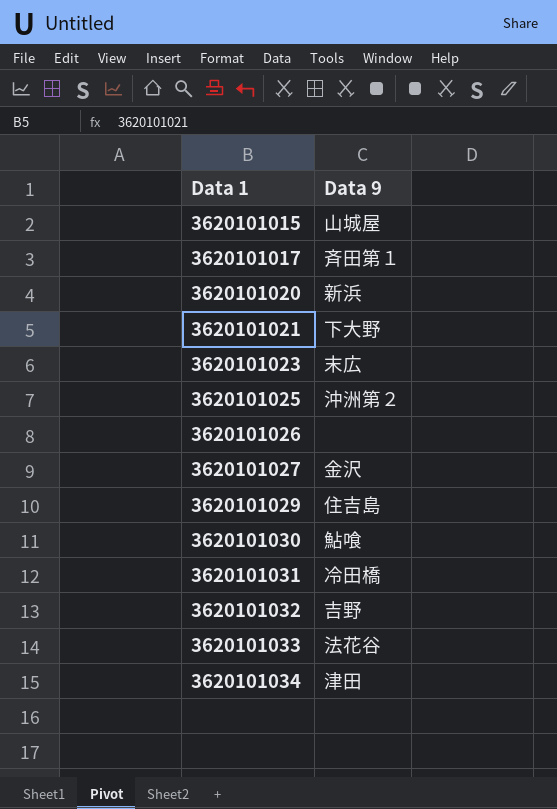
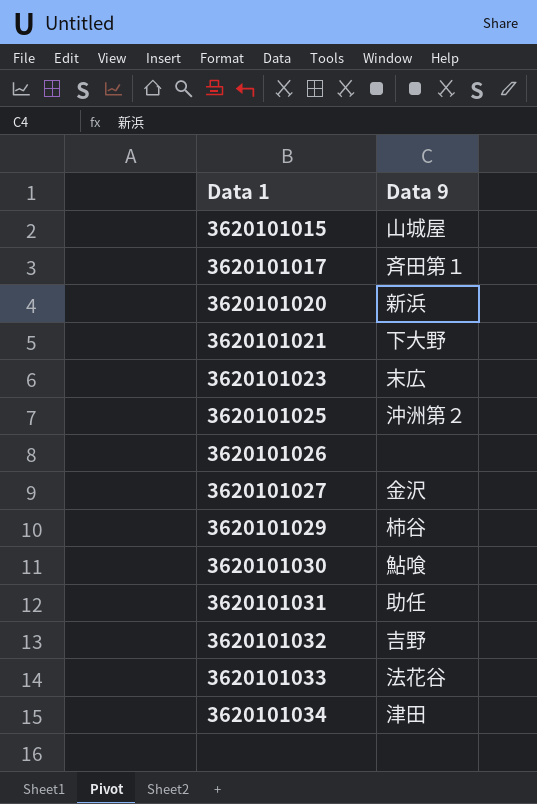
3620101029 | Data 9: 住吉島 -> 柿谷
3620101031 | Data 9: 冷田橋 -> 助任

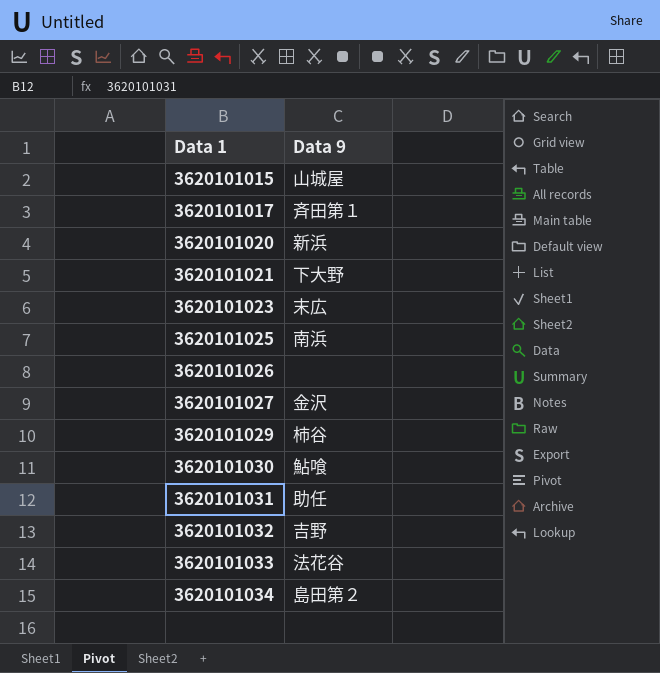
3620101025 | Data 9: 沖洲第２ -> 南浜
3620101034 | Data 9: 津田 -> 島田第２

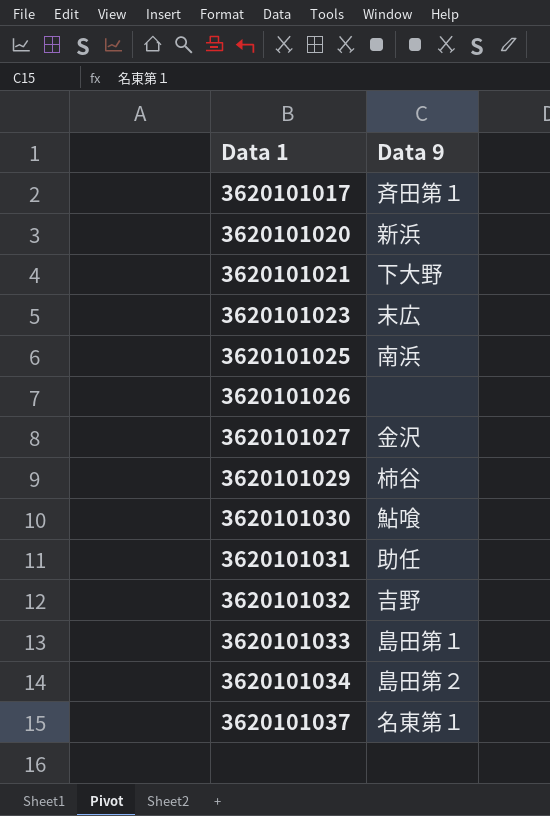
row 3620101015: 山城屋 -> none
3620101033 | Data 9: 法花谷 -> 島田第１
row 3620101037: none -> 名東第１

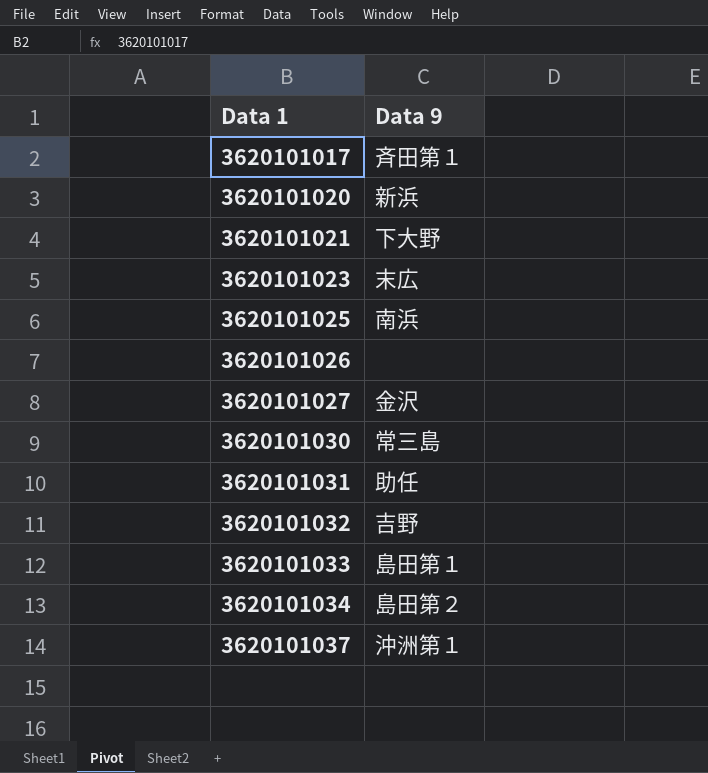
row 3620101029: 柿谷 -> none
3620101030 | Data 9: 鮎喰 -> 常三島
3620101037 | Data 9: 名東第１ -> 沖洲第１

